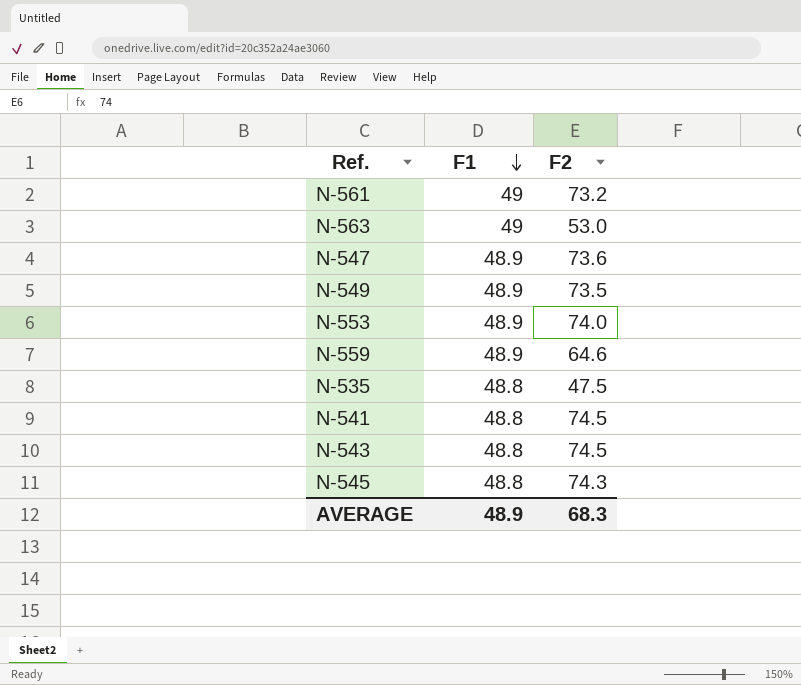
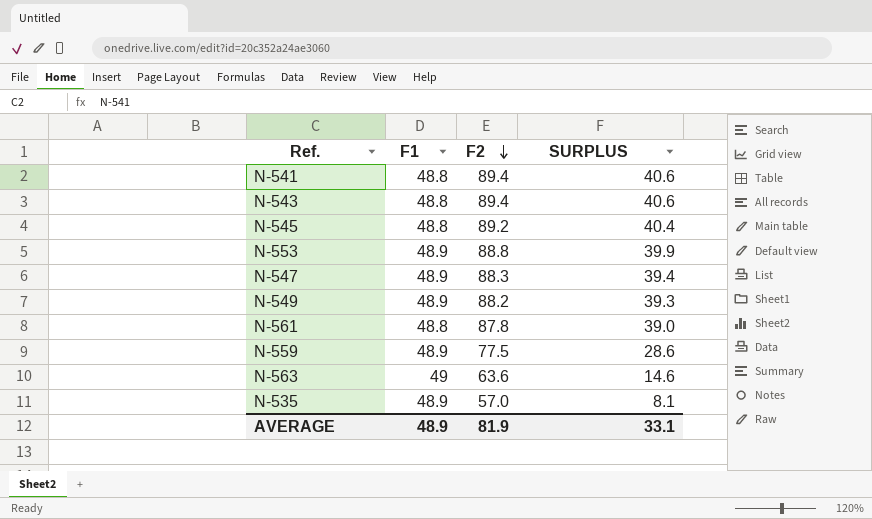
row order: F1 descending -> F2 descending
column SURPLUS | formula: none -> [F2] - [F1]
N-541 | F2: 74.5 -> 89.4
N-543 | F2: 74.5 -> 89.4
N-545 | F2: 74.3 -> 89.2
N-553 | F2: 74.0 -> 88.8
N-547 | F2: 73.6 -> 88.3
N-549 | F2: 73.5 -> 88.2
N-561 | F1: 49 -> 48.8
N-561 | F2: 73.2 -> 87.8
N-559 | F2: 64.6 -> 77.5
N-563 | F2: 53.0 -> 63.6
N-535 | F1: 48.8 -> 48.9
N-535 | F2: 47.5 -> 57.0
AVERAGE | F2: 68.3 -> 81.9

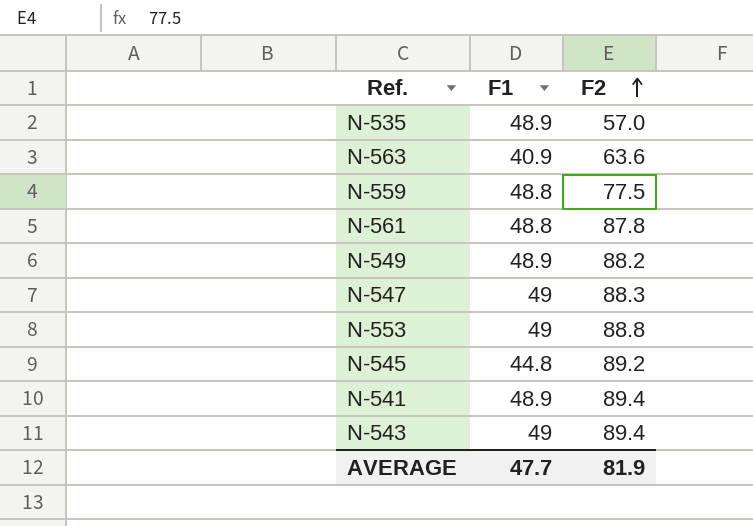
row order: F2 descending -> F2 ascending
column SURPLUS | formula: [F2] - [F1] -> none
N-563 | F1: 49 -> 40.9
N-559 | F1: 48.9 -> 48.8
N-547 | F1: 48.9 -> 49
N-553 | F1: 48.9 -> 49
N-545 | F1: 48.8 -> 44.8
N-541 | F1: 48.8 -> 48.9
N-543 | F1: 48.8 -> 49
AVERAGE | F1: 48.9 -> 47.7

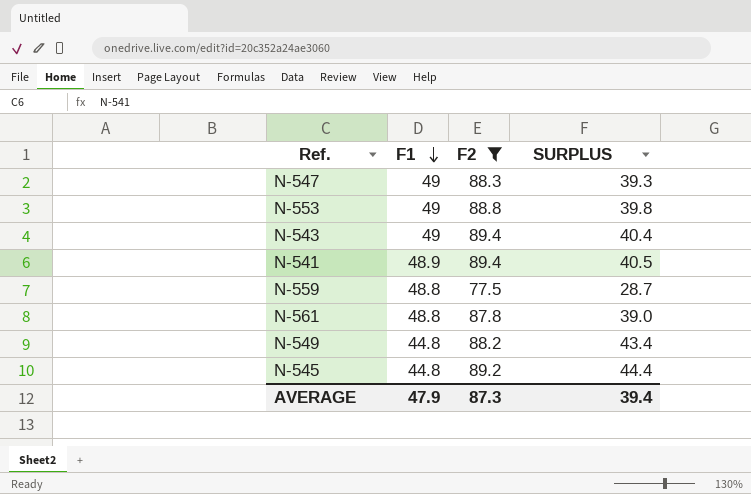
filter: none -> F2 >= 77.5
row order: F2 ascending -> F1 descending
column SURPLUS | formula: none -> [F2] - [F1]
N-549 | F1: 48.9 -> 44.8
AVERAGE | F1: 47.7 -> 47.9
AVERAGE | F2: 81.9 -> 87.3

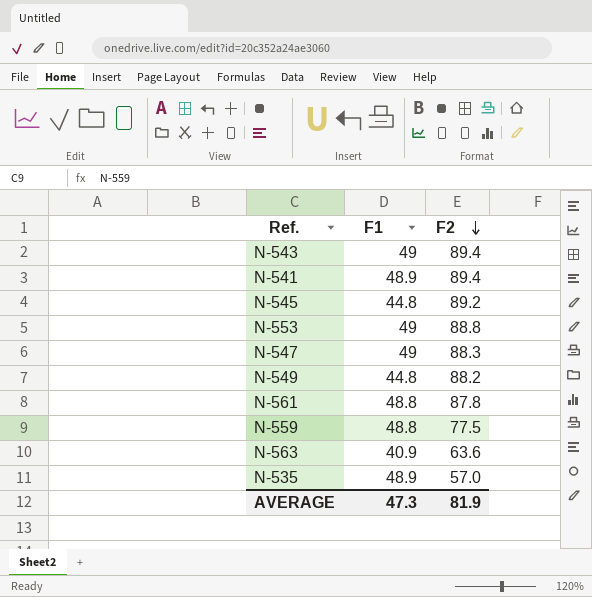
filter: F2 >= 77.5 -> none
row order: F1 descending -> F2 descending
column SURPLUS | formula: [F2] - [F1] -> none
AVERAGE | F1: 47.9 -> 47.3
AVERAGE | F2: 87.3 -> 81.9

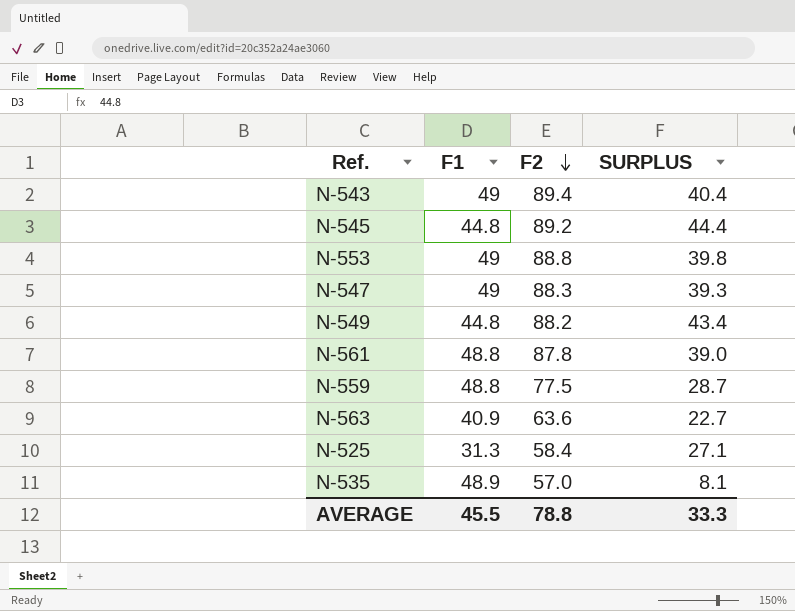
column SURPLUS | formula: none -> [F2] - [F1]
row N-541: 48.9 | 89.4 -> none
row N-525: none -> 31.3 | 58.4 | 27.1
AVERAGE | F1: 47.3 -> 45.5
AVERAGE | F2: 81.9 -> 78.8

